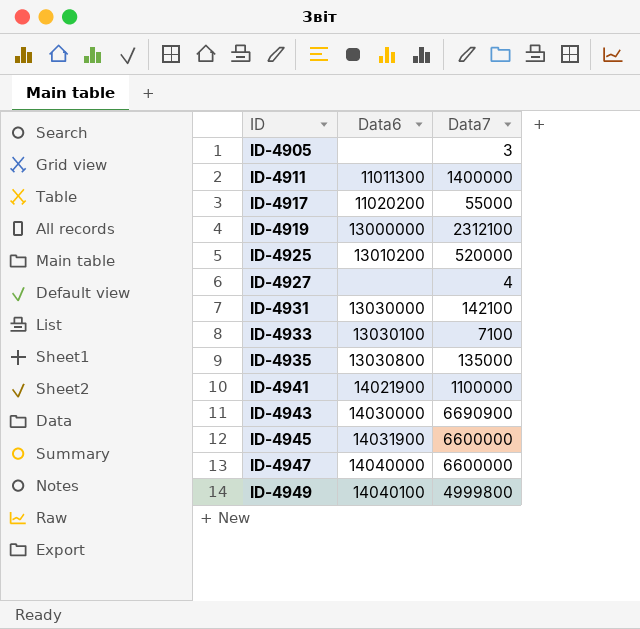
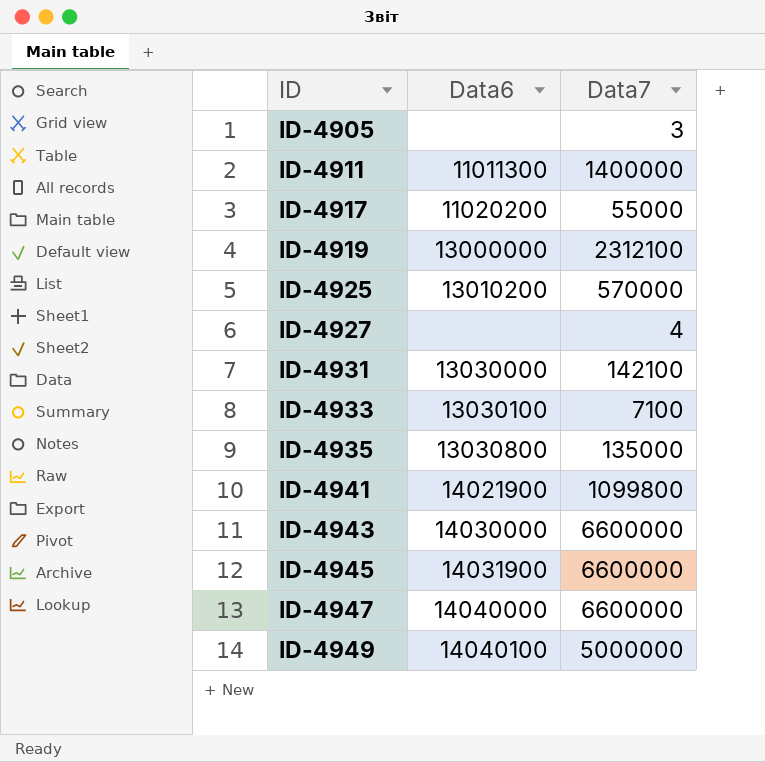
ID-4925 | Data7: 520000 -> 570000
ID-4941 | Data7: 1100000 -> 1099800
ID-4943 | Data7: 6690900 -> 6600000
ID-4949 | Data7: 4999800 -> 5000000

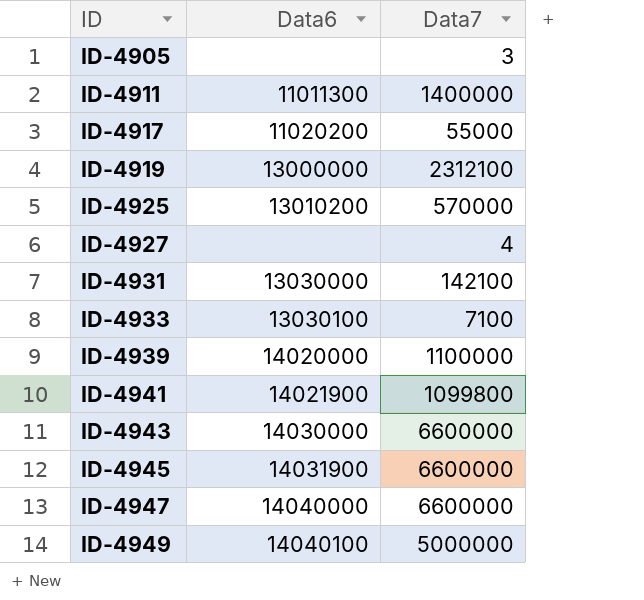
row ID-4935: 13030800 | 135000 -> none
row ID-4939: none -> 14020000 | 1100000

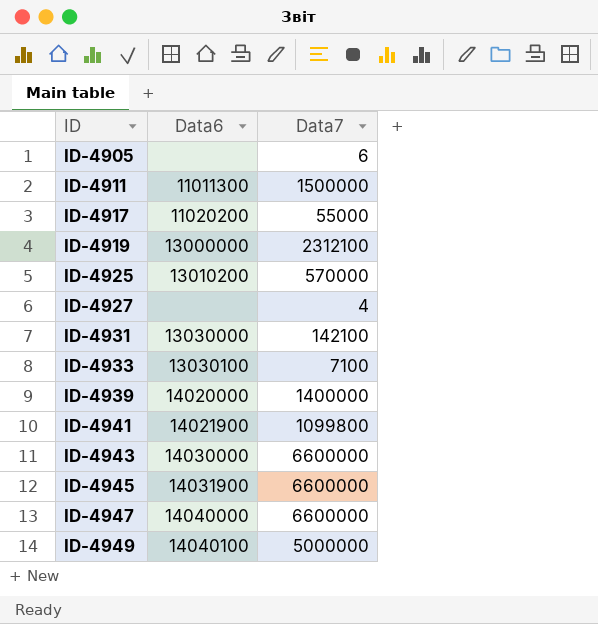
ID-4905 | Data7: 3 -> 6
ID-4911 | Data7: 1400000 -> 1500000
ID-4939 | Data7: 1100000 -> 1400000

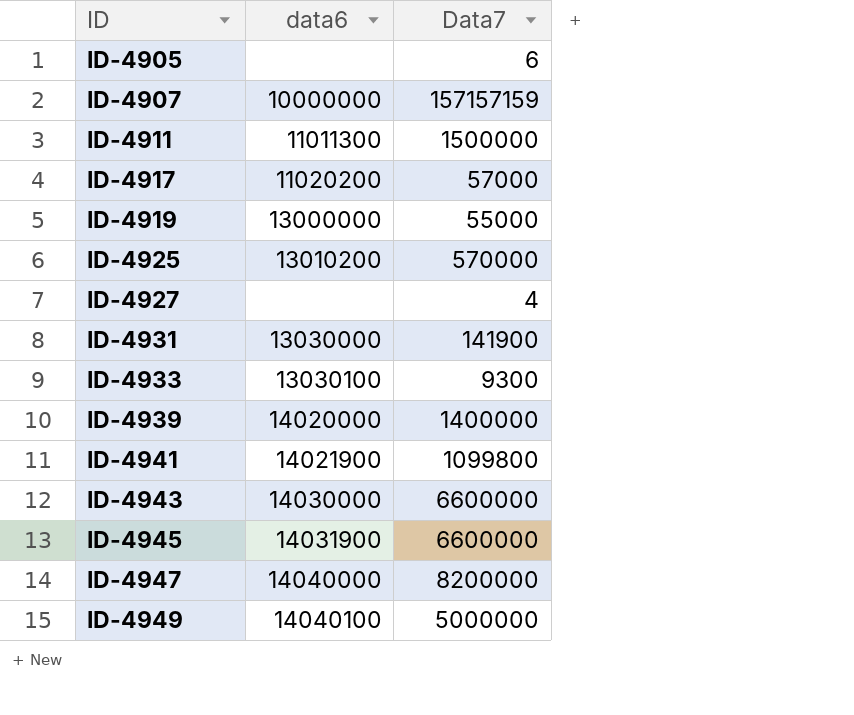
column name: Data6 -> data6
row ID-4907: none -> 10000000 | 157157159
ID-4917 | Data7: 55000 -> 57000
ID-4919 | Data7: 2312100 -> 55000
ID-4931 | Data7: 142100 -> 141900
ID-4933 | Data7: 7100 -> 9300
ID-4947 | Data7: 6600000 -> 8200000

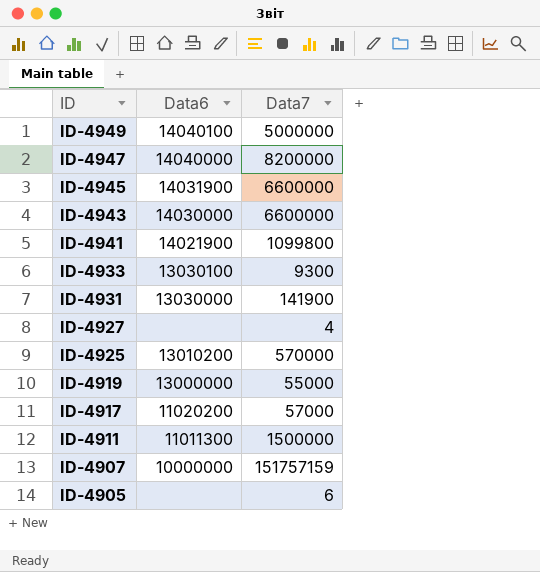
row order: ID ascending -> ID descending
column name: data6 -> Data6
row ID-4939: 14020000 | 1400000 -> none
ID-4907 | Data7: 157157159 -> 151757159

